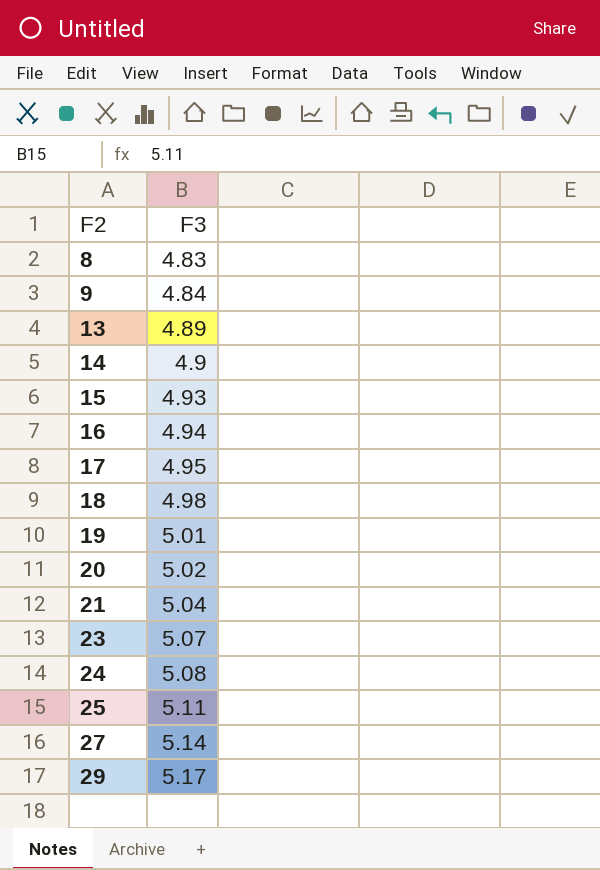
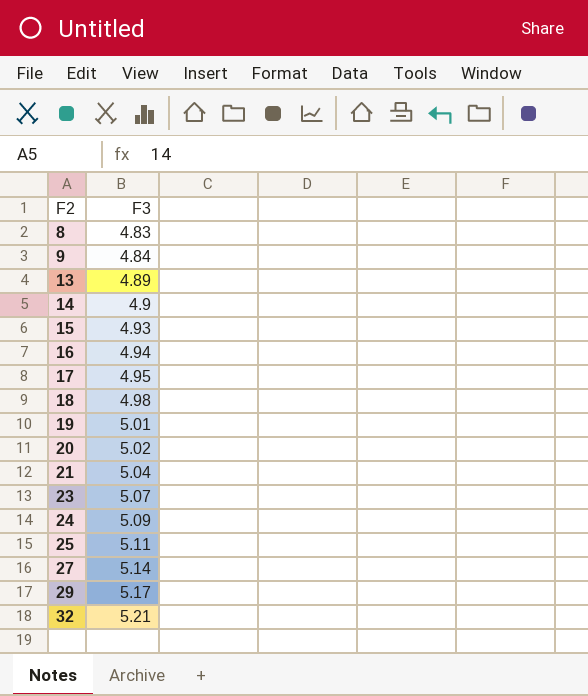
24 | F3: 5.08 -> 5.09
row 32: none -> 5.21

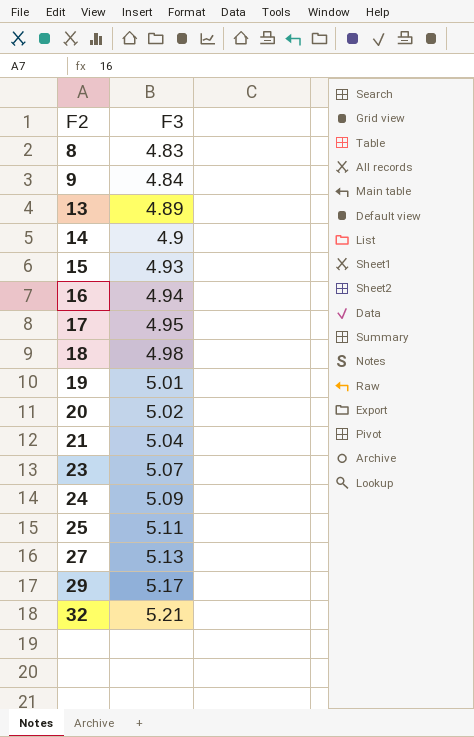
27 | F3: 5.14 -> 5.13

